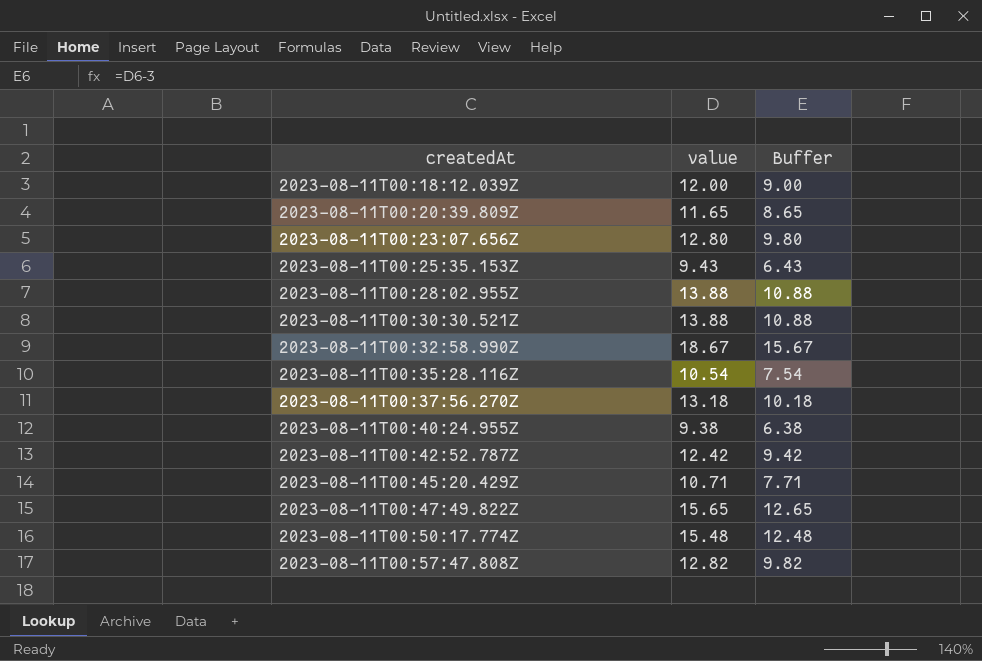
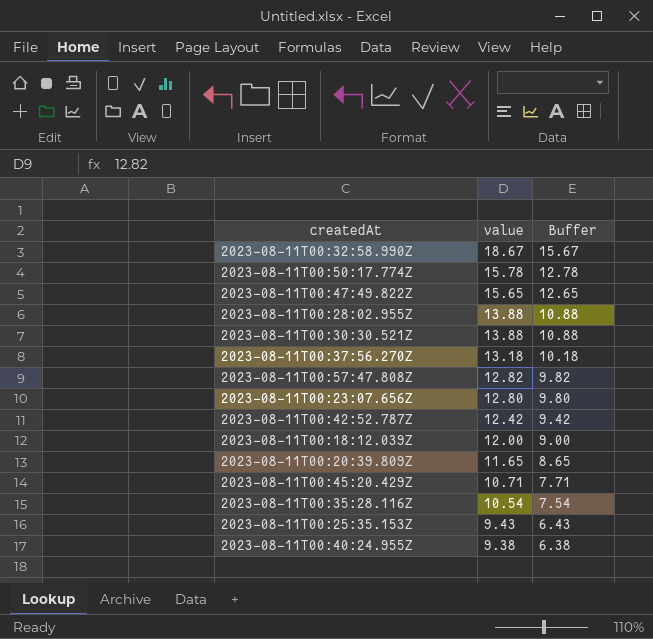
row order: createdAt ascending -> value descending
2023-08-11T00:50:17.774Z | value: 15.48 -> 15.78
2023-08-11T00:50:17.774Z | Buffer: 12.48 -> 12.78

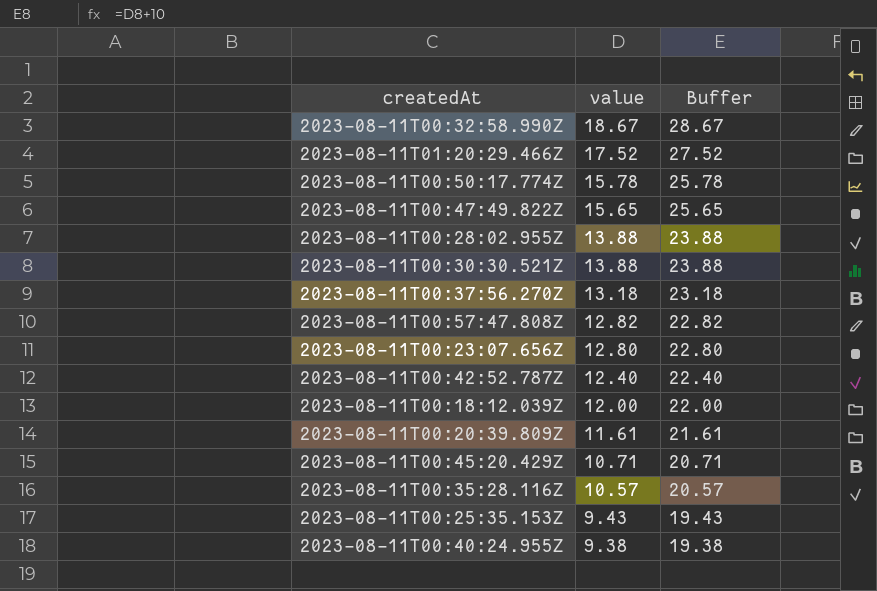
column Buffer | formula: [value] - 3 -> [value] + 10
row 2023-08-11T01:20:29.466Z: none -> 17.52 | 27.52
2023-08-11T00:42:52.787Z | value: 12.42 -> 12.40
2023-08-11T00:20:39.809Z | value: 11.65 -> 11.61
2023-08-11T00:35:28.116Z | value: 10.54 -> 10.57

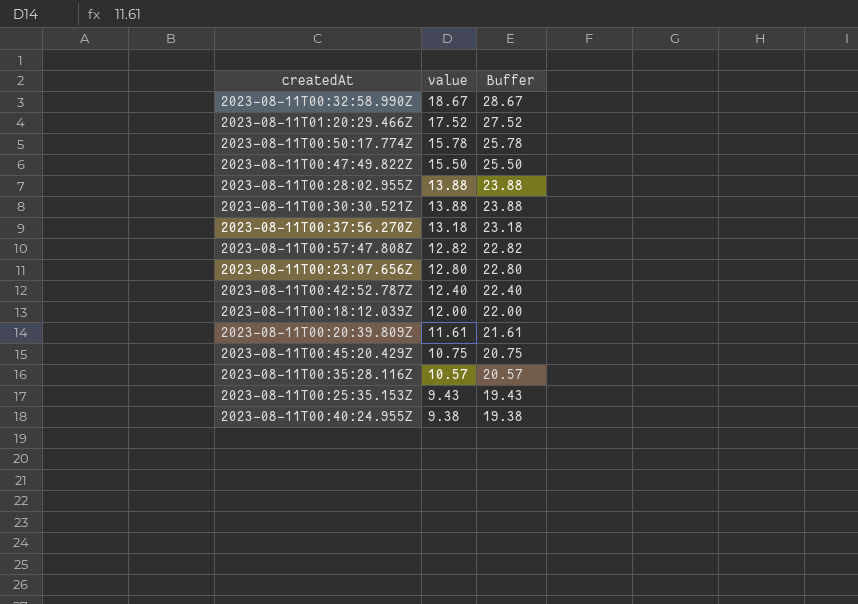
2023-08-11T00:47:49.822Z | value: 15.65 -> 15.50
2023-08-11T00:47:49.822Z | Buffer: 25.65 -> 25.50
2023-08-11T00:45:20.429Z | value: 10.71 -> 10.75
2023-08-11T00:45:20.429Z | Buffer: 20.71 -> 20.75

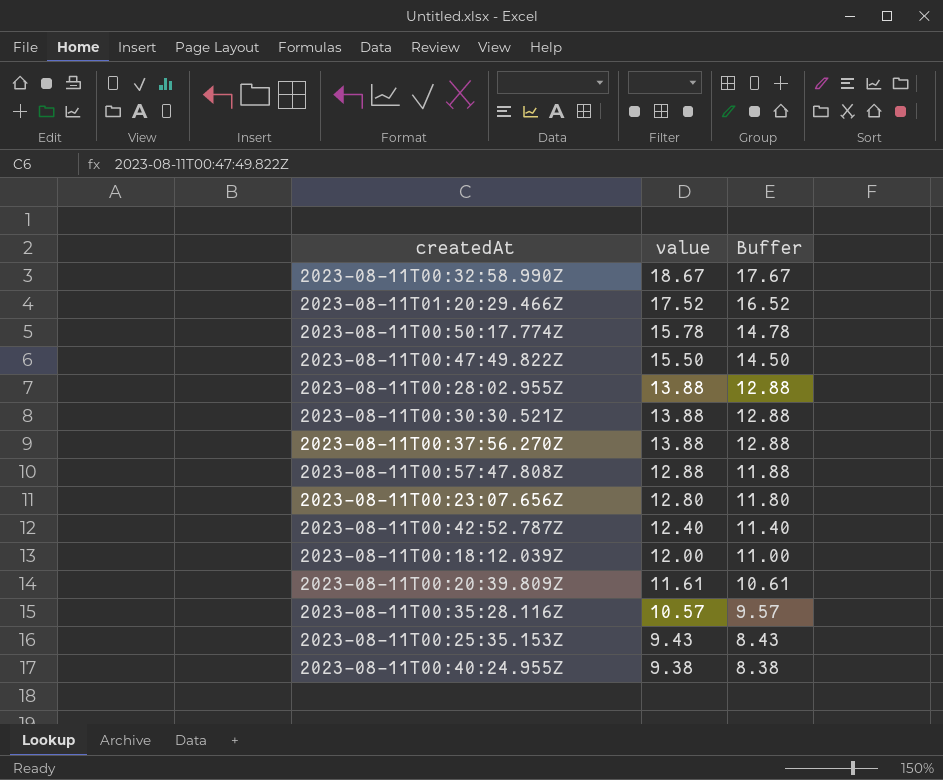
column Buffer | formula: [value] + 10 -> [value] - 1
row 2023-08-11T00:45:20.429Z: 10.75 | 20.75 -> none
2023-08-11T00:37:56.270Z | value: 13.18 -> 13.88
2023-08-11T00:57:47.808Z | value: 12.82 -> 12.88

